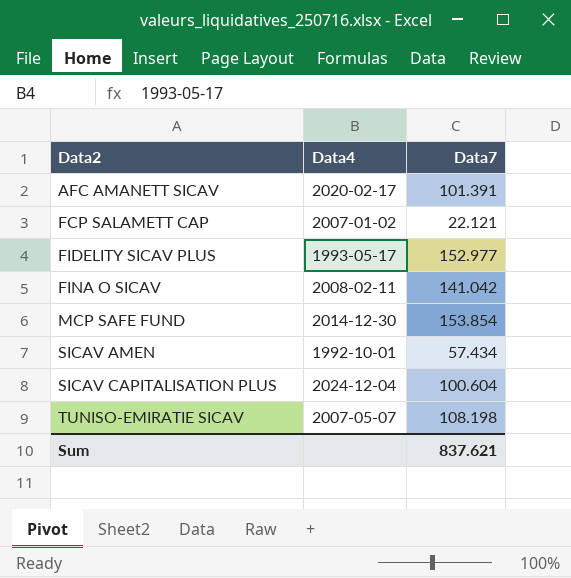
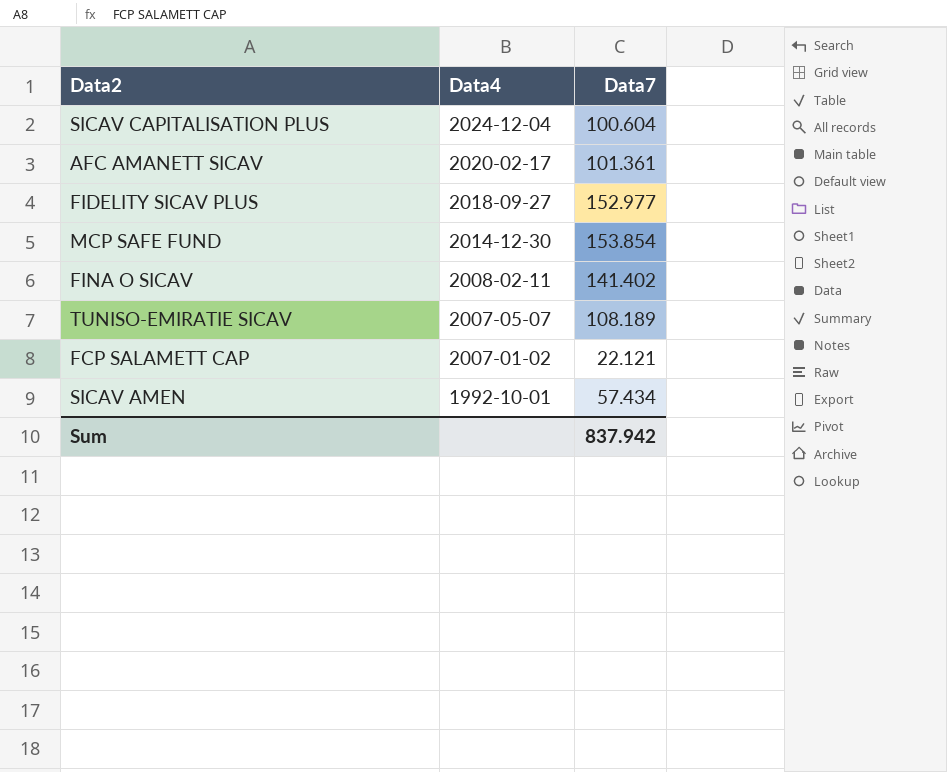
row order: Data2 ascending -> Data4 descending
AFC AMANETT SICAV | Data7: 101.391 -> 101.361
FIDELITY SICAV PLUS | Data4: 1993-05-17 -> 2018-09-27
FINA O SICAV | Data7: 141.042 -> 141.402
TUNISO-EMIRATIE SICAV | Data7: 108.198 -> 108.189
Sum | Data7: 837.621 -> 837.942

